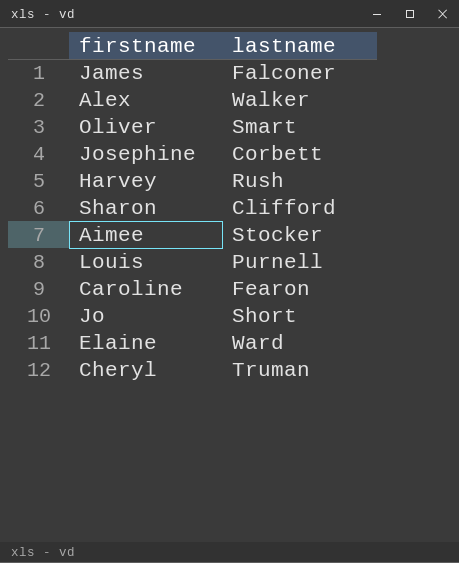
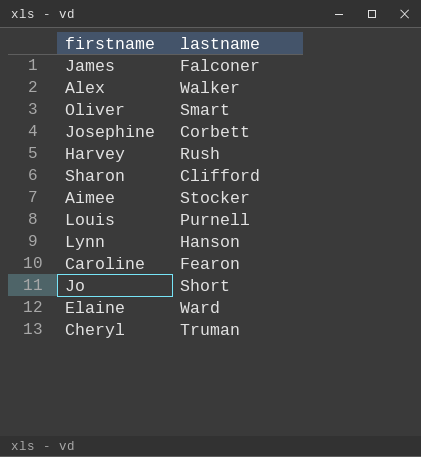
row Lynn: none -> Hanson

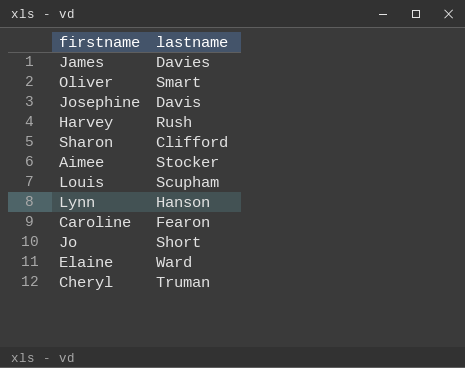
row Alex: Walker -> none
James | lastname: Falconer -> Davies
Josephine | lastname: Corbett -> Davis
Louis | lastname: Purnell -> Scupham

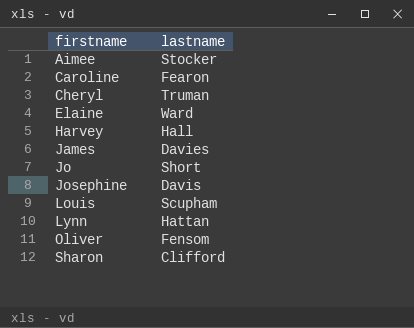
row order: none -> firstname ascending
Harvey | lastname: Rush -> Hall
Lynn | lastname: Hanson -> Hattan
Oliver | lastname: Smart -> Fensom

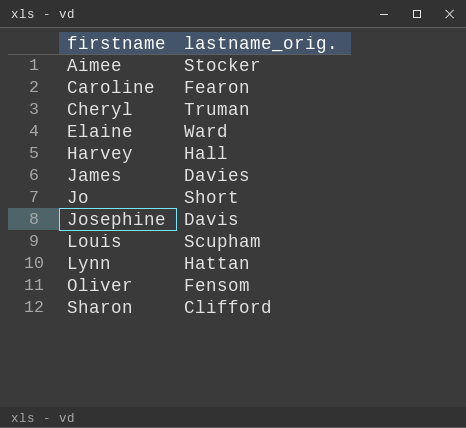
column name: lastname -> lastname_orig.

